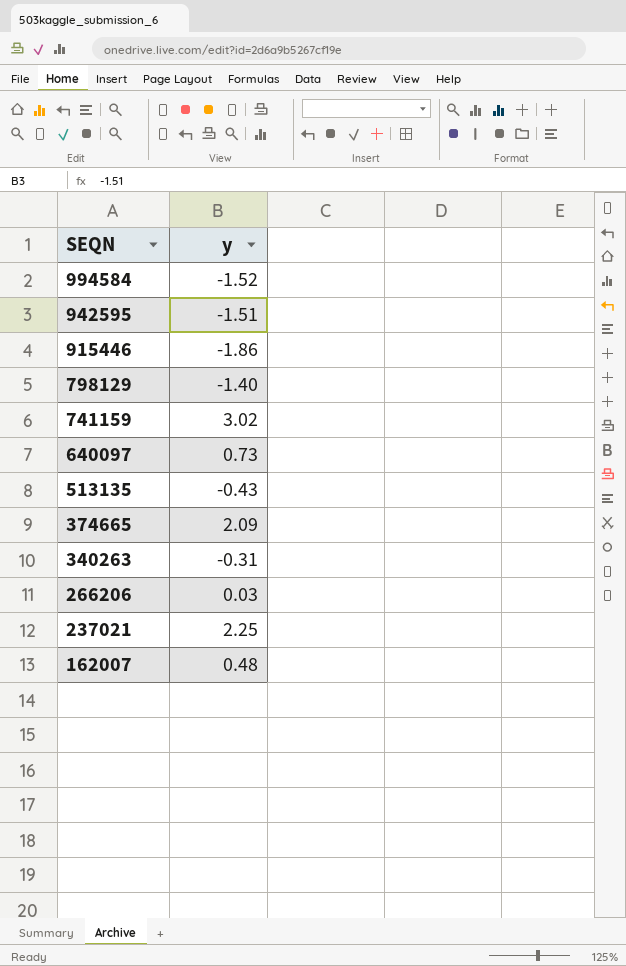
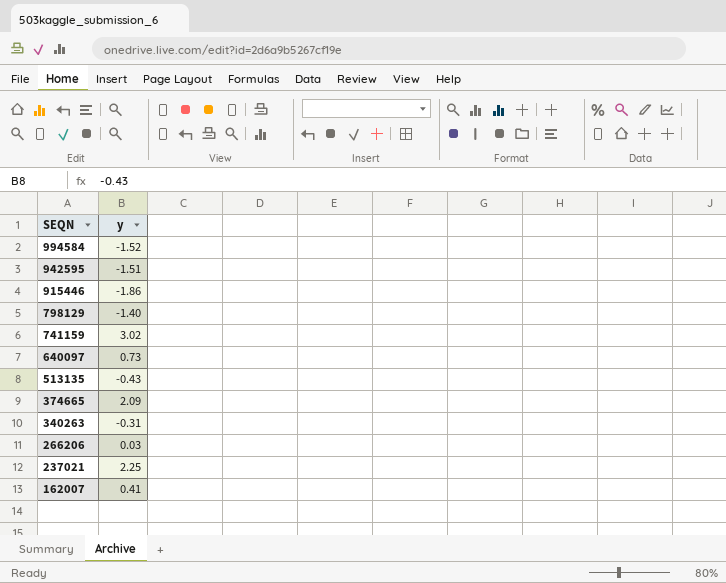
162007 | y: 0.48 -> 0.41

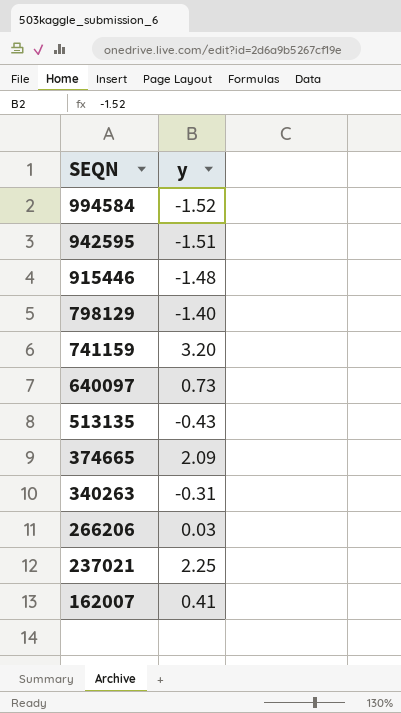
915446 | y: -1.86 -> -1.48
741159 | y: 3.02 -> 3.20

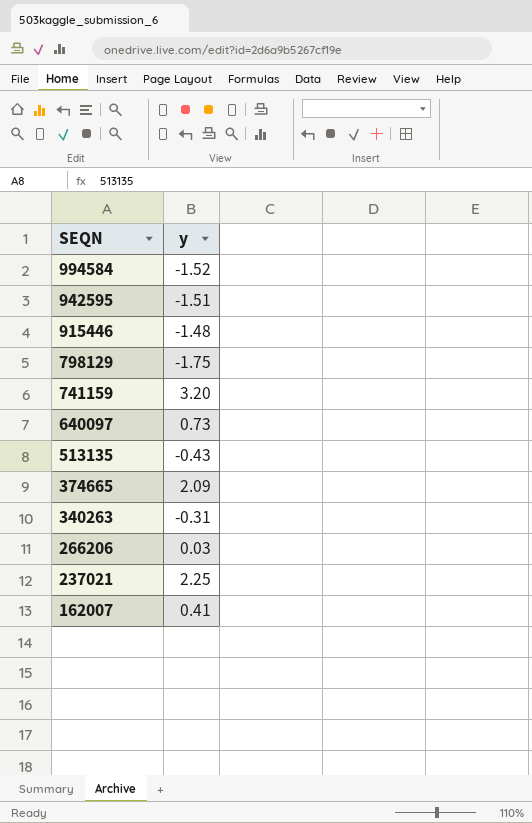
798129 | y: -1.40 -> -1.75

